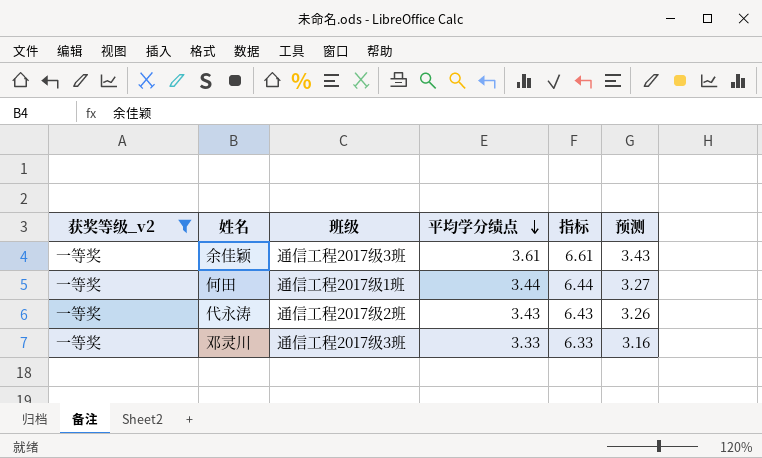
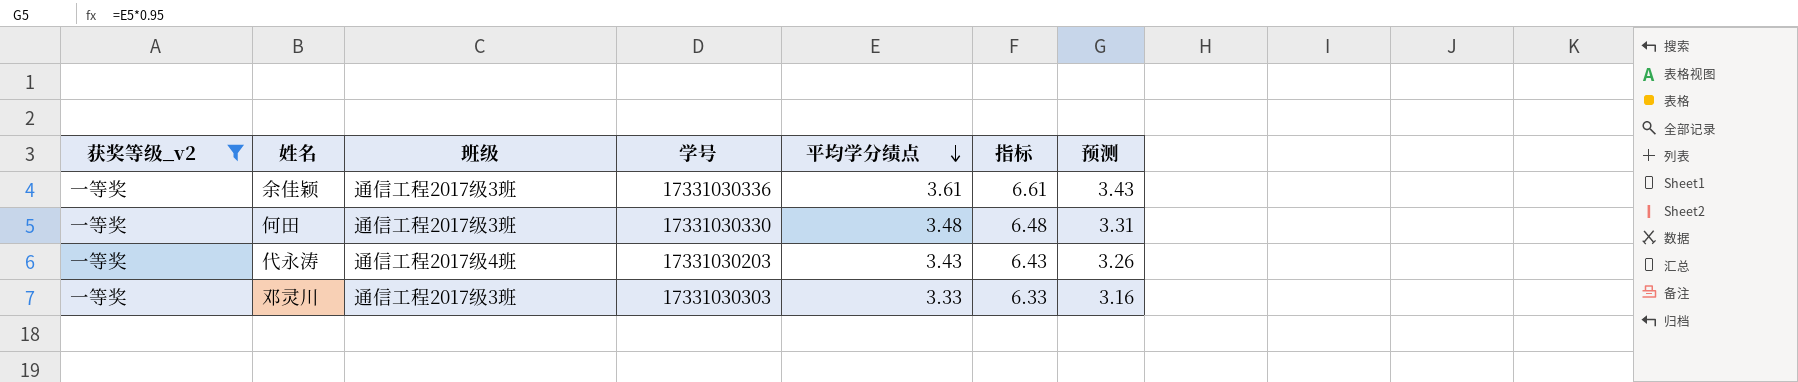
column 学号 | position: none -> 4
何田 | 班级: 通信工程2017级1班 -> 通信工程2017级3班
何田 | 平均学分绩点: 3.44 -> 3.48
何田 | 指标: 6.44 -> 6.48
何田 | 预测: 3.27 -> 3.31
代永涛 | 班级: 通信工程2017级2班 -> 通信工程2017级4班

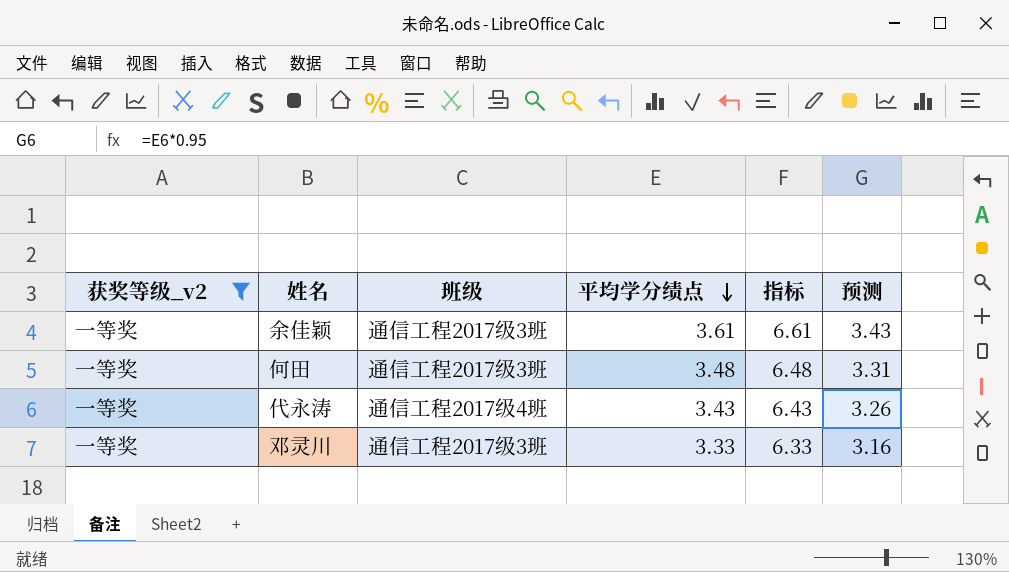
column 学号 | position: 4 -> none

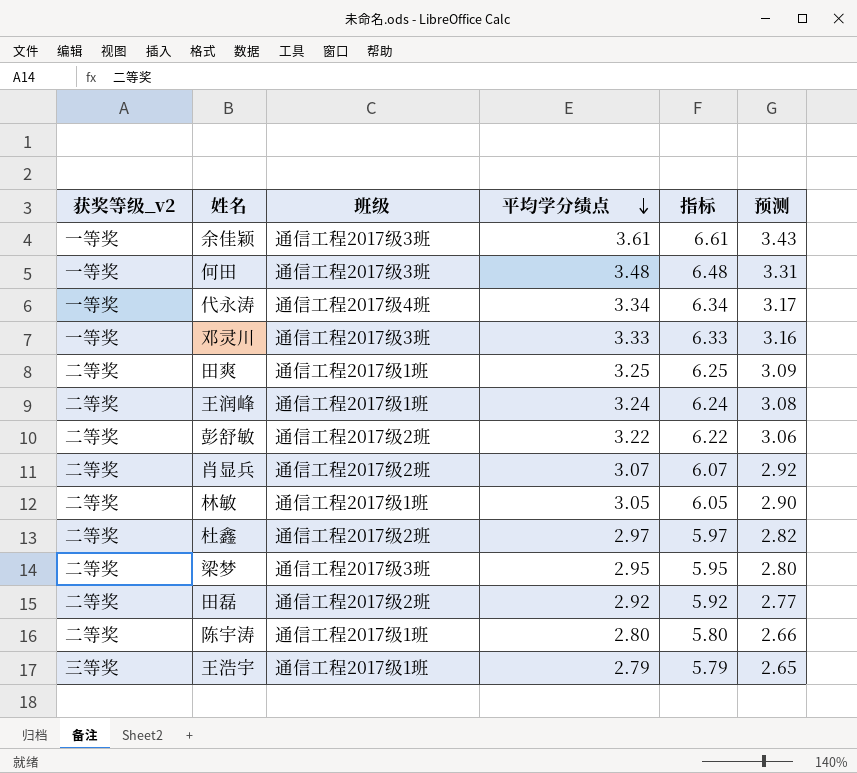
filter: 获奖等级_v2 = 一等奖 -> none
代永涛 | 平均学分绩点: 3.43 -> 3.34
代永涛 | 指标: 6.43 -> 6.34
代永涛 | 预测: 3.26 -> 3.17

